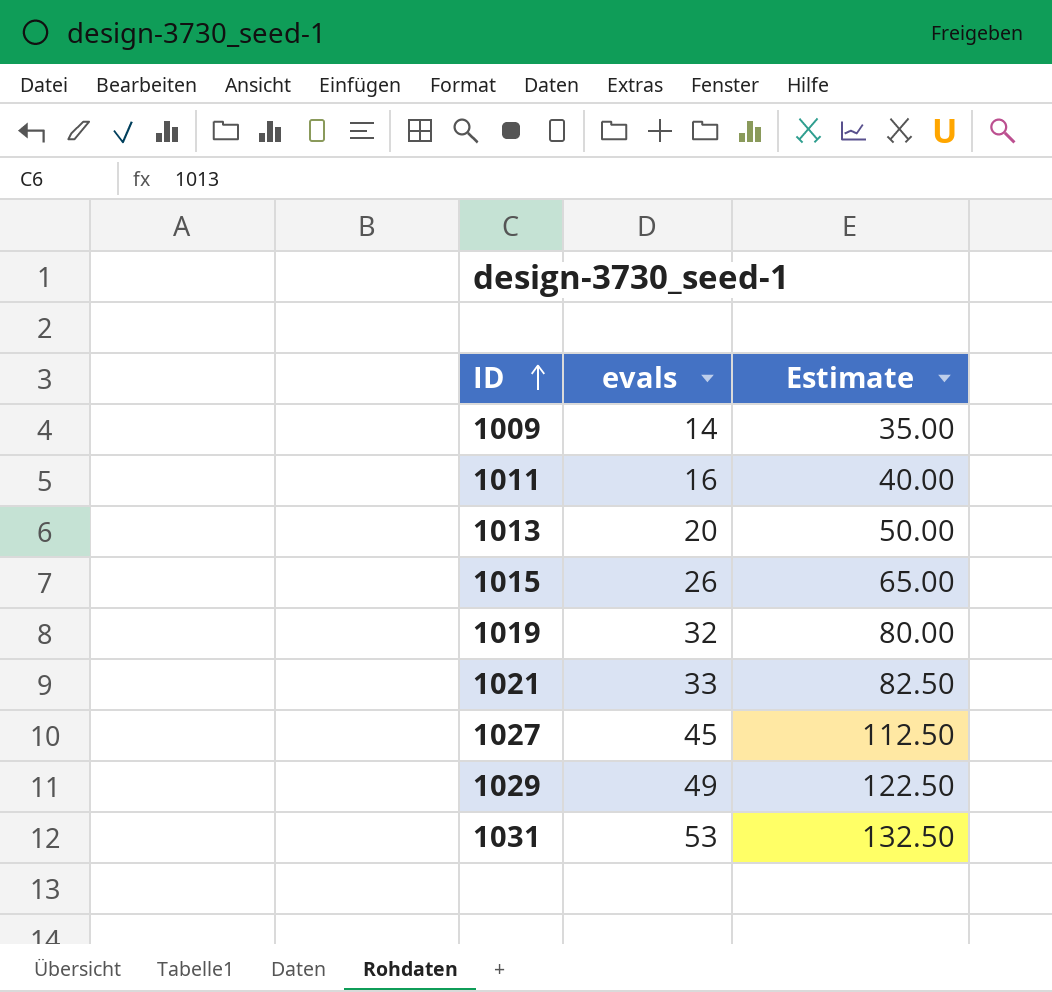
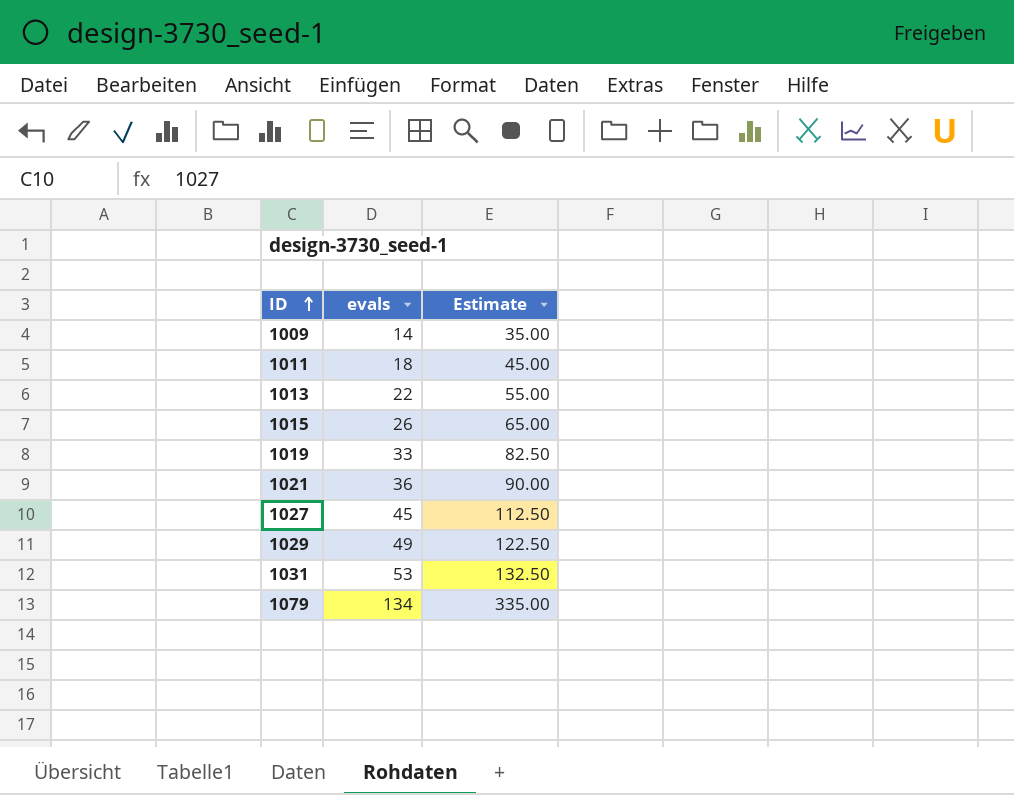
1011 | evals: 16 -> 18
1011 | Estimate: 40.00 -> 45.00
1013 | evals: 20 -> 22
1013 | Estimate: 50.00 -> 55.00
1019 | evals: 32 -> 33
1019 | Estimate: 80.00 -> 82.50
1021 | evals: 33 -> 36
1021 | Estimate: 82.50 -> 90.00
row 1079: none -> 134 | 335.00

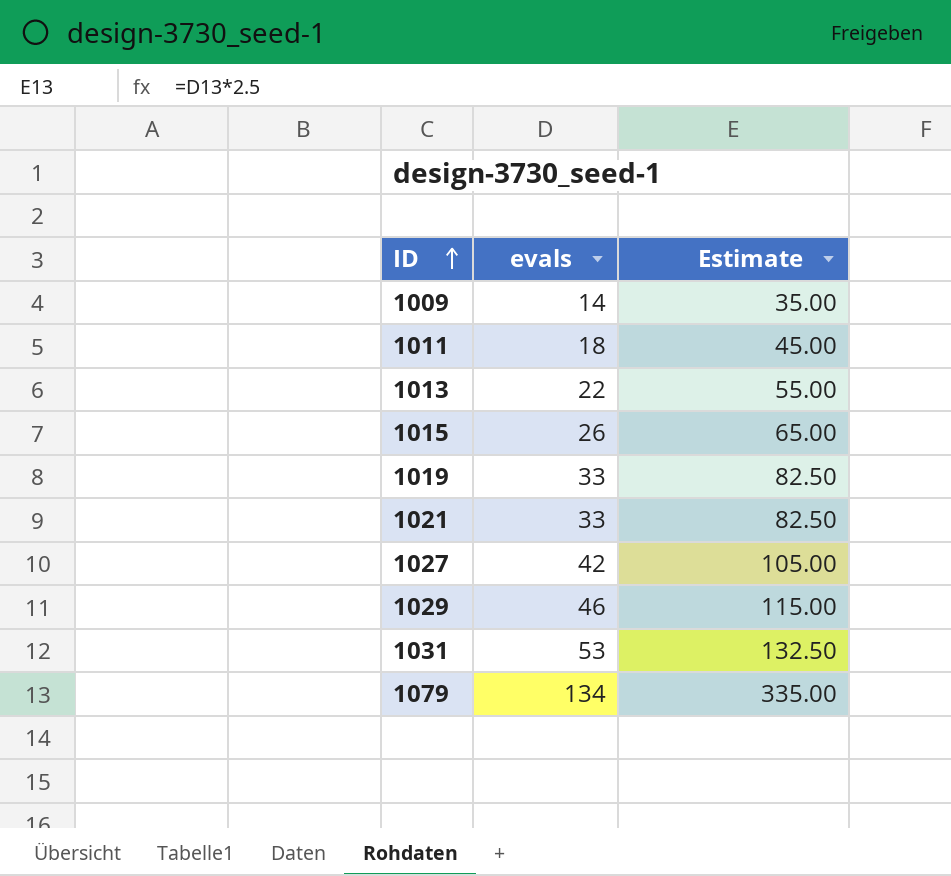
1021 | evals: 36 -> 33
1021 | Estimate: 90.00 -> 82.50
1027 | evals: 45 -> 42
1027 | Estimate: 112.50 -> 105.00
1029 | evals: 49 -> 46
1029 | Estimate: 122.50 -> 115.00

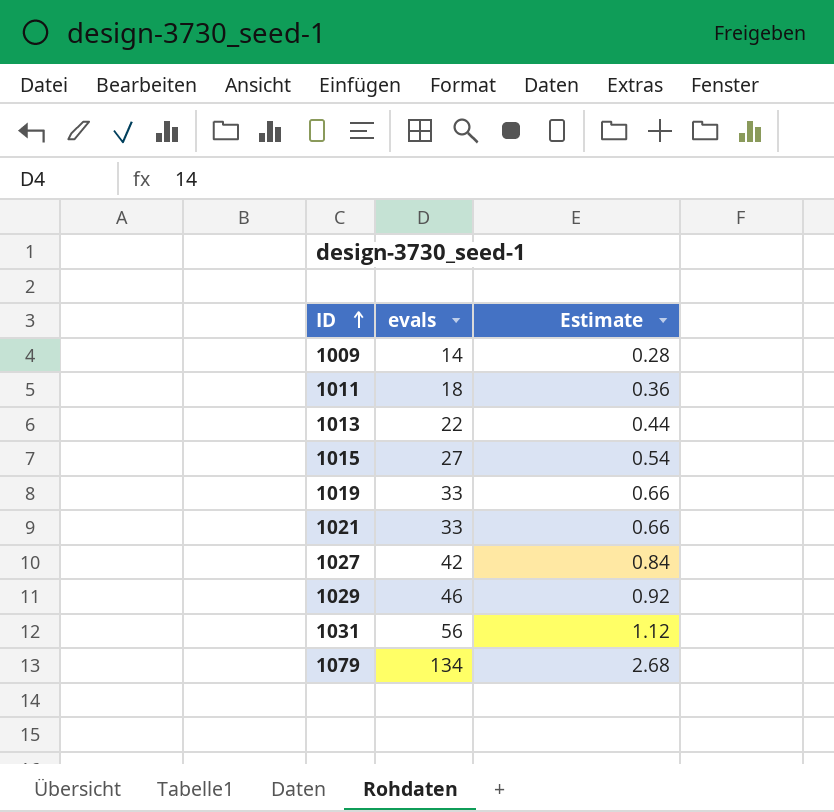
column Estimate | formula: [evals] * 2.5 -> [evals] * 0.02
1015 | evals: 26 -> 27
1031 | evals: 53 -> 56

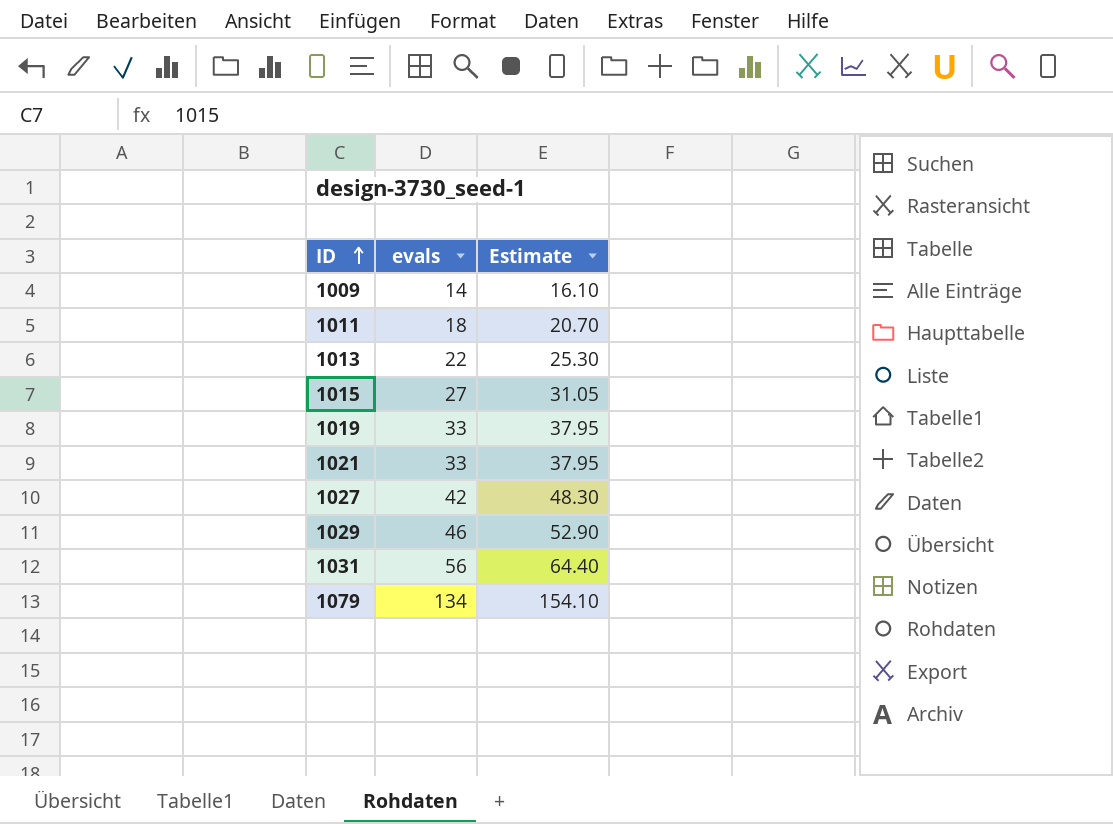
column Estimate | formula: [evals] * 0.02 -> [evals] * 1.15

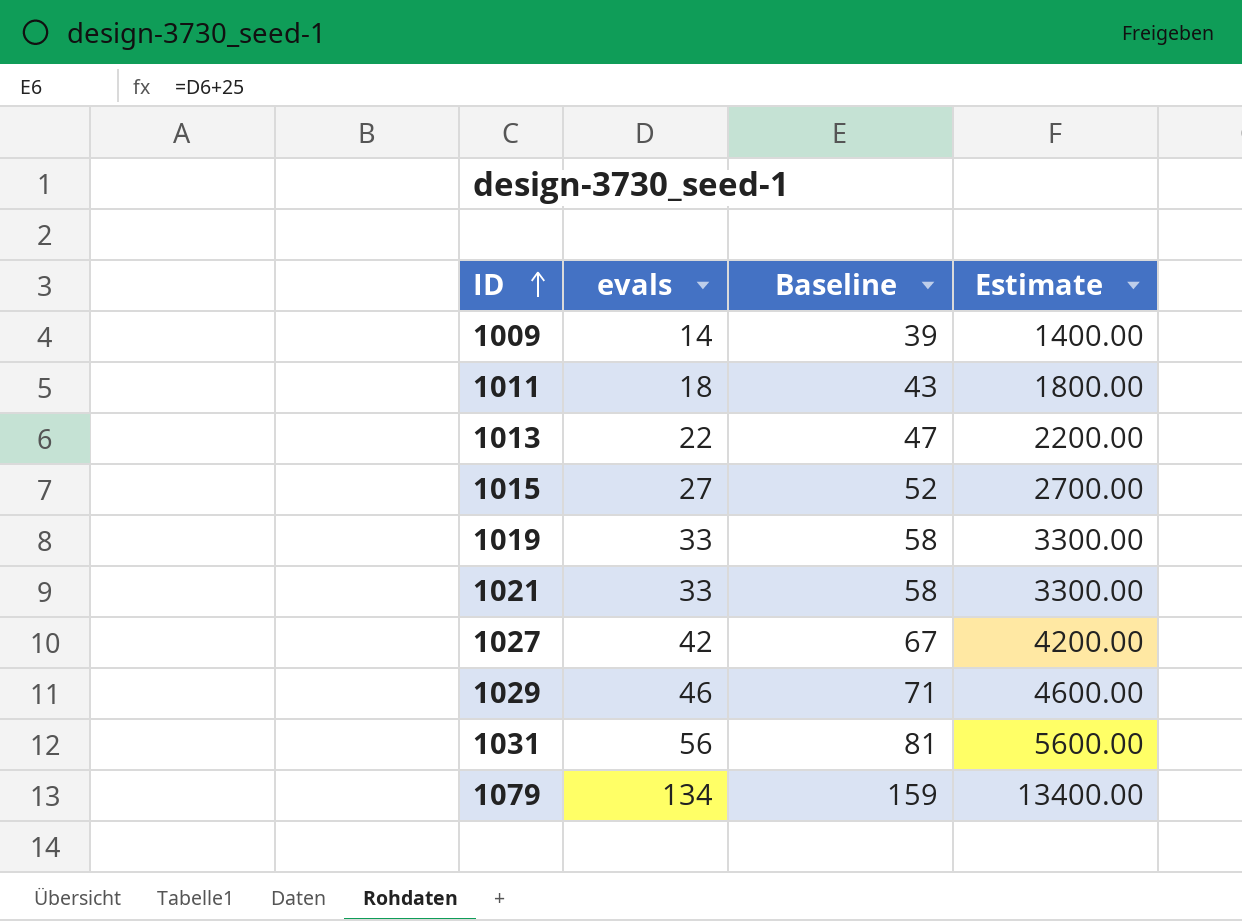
column Baseline | formula: none -> [evals] + 25
column Estimate | formula: [evals] * 1.15 -> [evals] * 100

